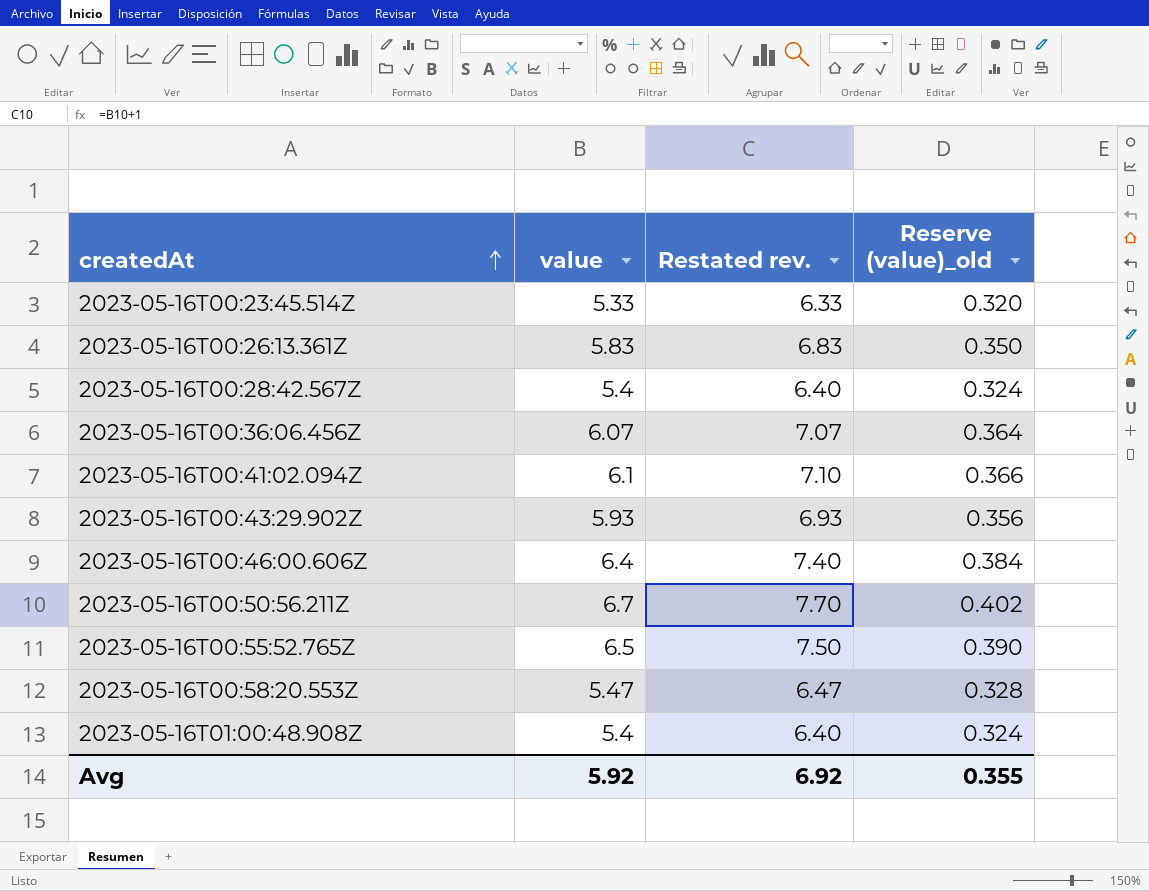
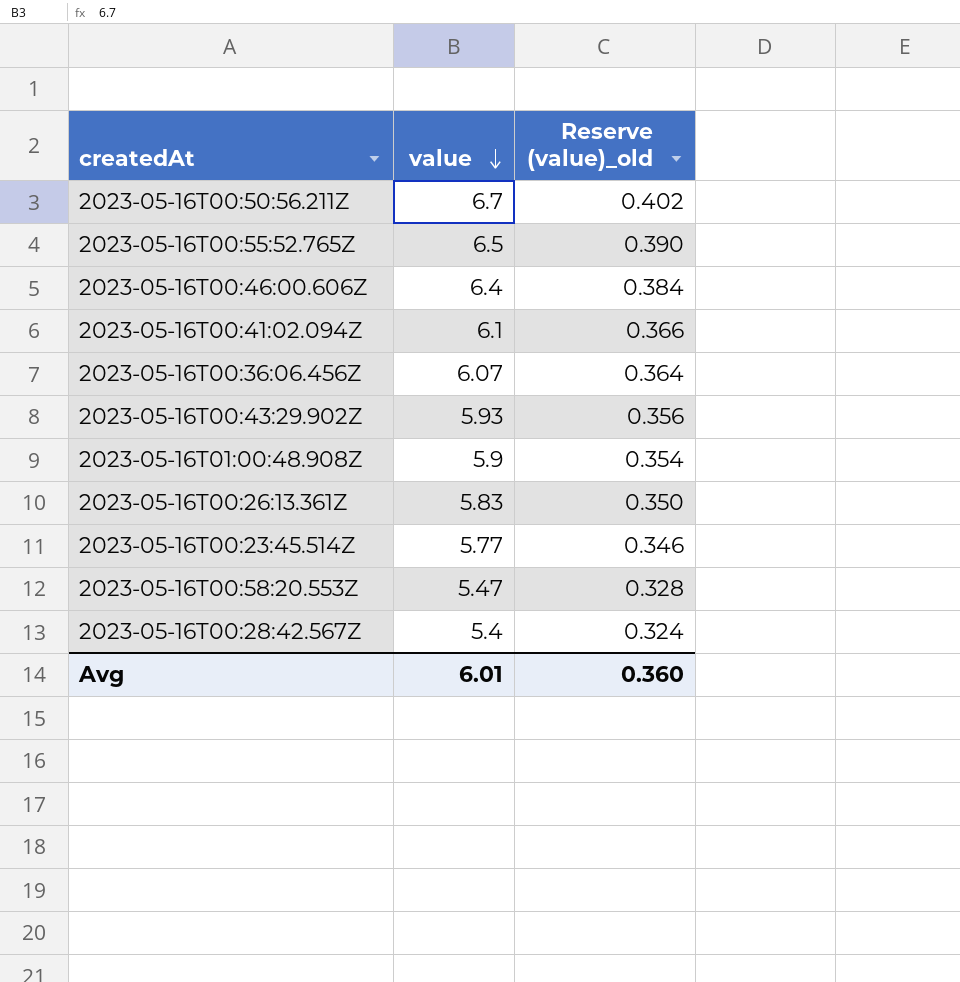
row order: createdAt ascending -> value descending
column Restated rev. | formula: [value] + 1 -> none
2023-05-16T01:00:48.908Z | value: 5.4 -> 5.9
2023-05-16T01:00:48.908Z | Reserve (value)_old: 0.324 -> 0.354
2023-05-16T00:23:45.514Z | value: 5.33 -> 5.77
2023-05-16T00:23:45.514Z | Reserve (value)_old: 0.320 -> 0.346
Avg | value: 5.92 -> 6.01
Avg | Reserve (value)_old: 0.355 -> 0.360

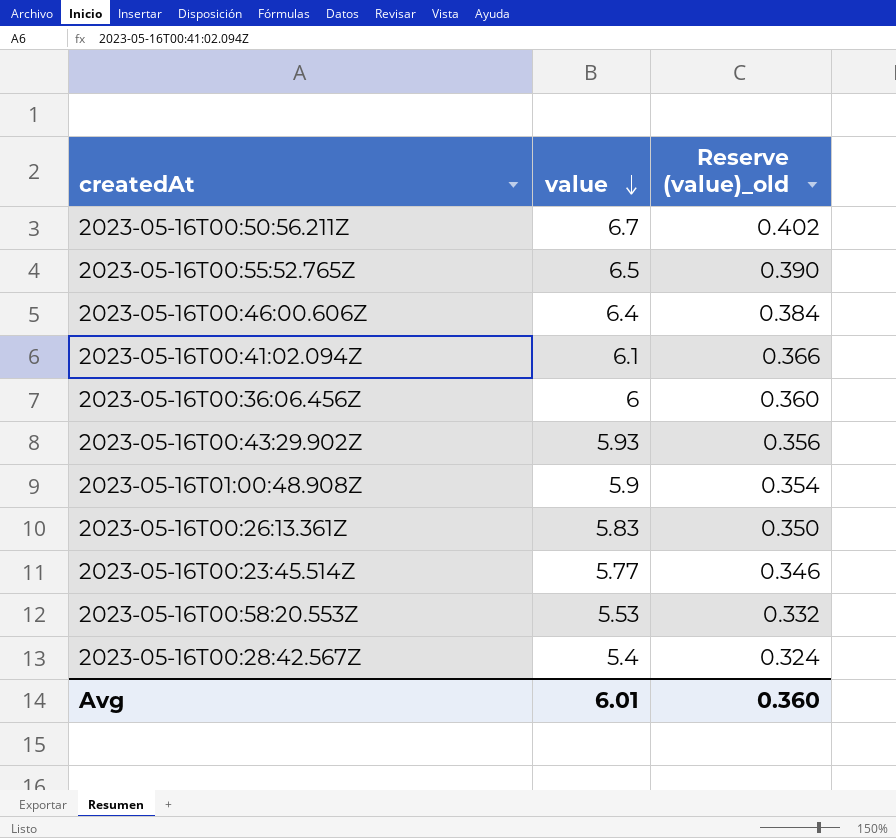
2023-05-16T00:36:06.456Z | value: 6.07 -> 6
2023-05-16T00:36:06.456Z | Reserve (value)_old: 0.364 -> 0.360
2023-05-16T00:58:20.553Z | value: 5.47 -> 5.53
2023-05-16T00:58:20.553Z | Reserve (value)_old: 0.328 -> 0.332

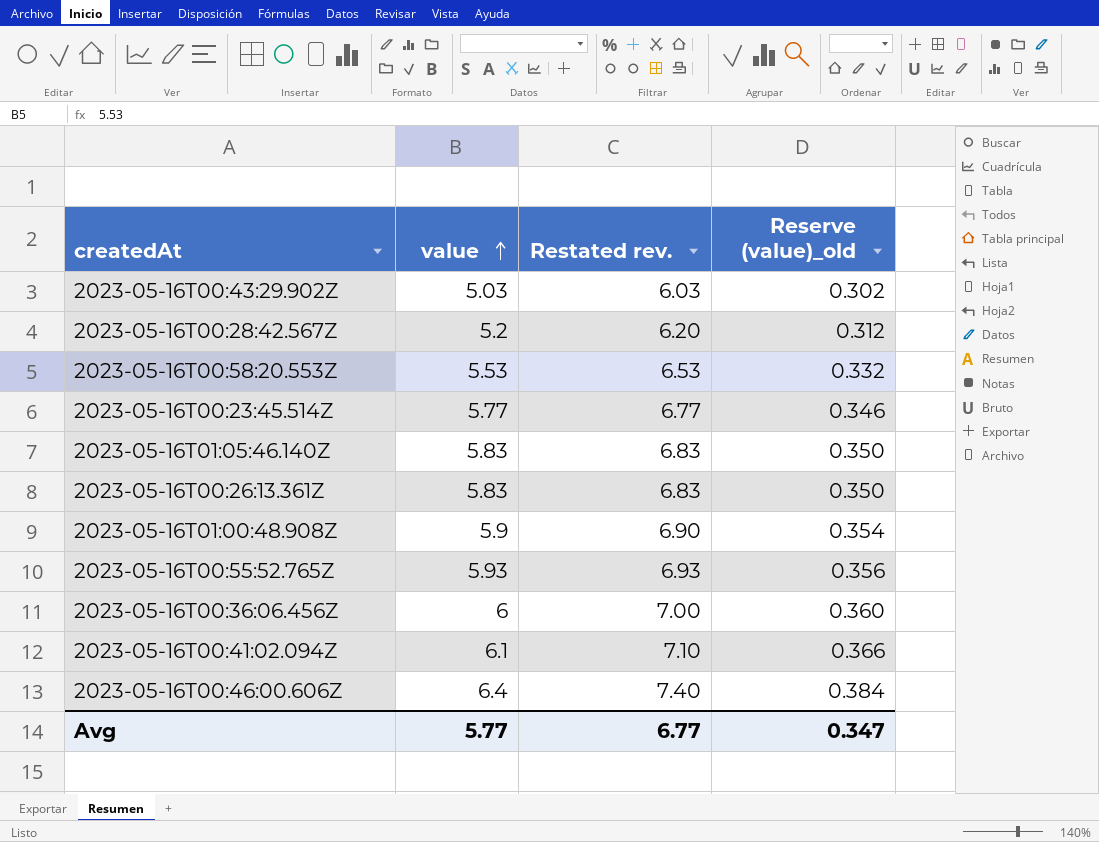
row order: value descending -> value ascending
column Restated rev. | formula: none -> [value] + 1
row 2023-05-16T00:50:56.211Z: 6.7 | 0.402 -> none
2023-05-16T00:43:29.902Z | value: 5.93 -> 5.03
2023-05-16T00:43:29.902Z | Reserve (value)_old: 0.356 -> 0.302
2023-05-16T00:28:42.567Z | value: 5.4 -> 5.2
2023-05-16T00:28:42.567Z | Reserve (value)_old: 0.324 -> 0.312
row 2023-05-16T01:05:46.140Z: none -> 5.83 | 6.83 | 0.350
2023-05-16T00:55:52.765Z | value: 6.5 -> 5.93
2023-05-16T00:55:52.765Z | Reserve (value)_old: 0.390 -> 0.356
Avg | value: 6.01 -> 5.77
Avg | Reserve (value)_old: 0.360 -> 0.347

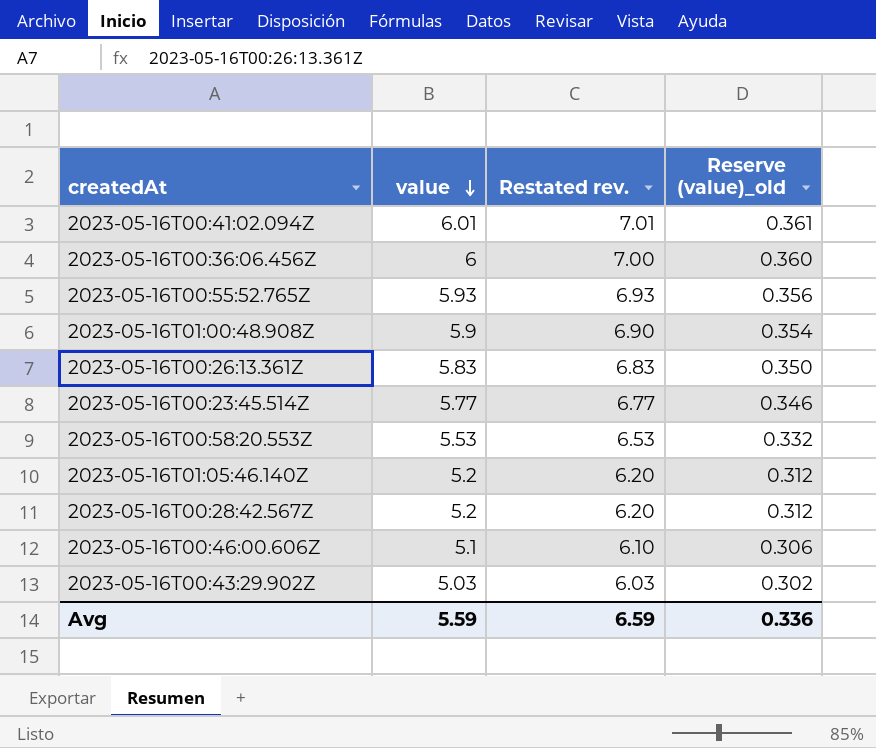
row order: value ascending -> value descending
2023-05-16T00:41:02.094Z | value: 6.1 -> 6.01
2023-05-16T00:41:02.094Z | Restated rev.: 7.10 -> 7.01
2023-05-16T00:41:02.094Z | Reserve (value)_old: 0.366 -> 0.361
2023-05-16T01:05:46.140Z | value: 5.83 -> 5.2
2023-05-16T01:05:46.140Z | Restated rev.: 6.83 -> 6.20
2023-05-16T01:05:46.140Z | Reserve (value)_old: 0.350 -> 0.312
2023-05-16T00:46:00.606Z | value: 6.4 -> 5.1
2023-05-16T00:46:00.606Z | Restated rev.: 7.40 -> 6.10
2023-05-16T00:46:00.606Z | Reserve (value)_old: 0.384 -> 0.306
Avg | value: 5.77 -> 5.59
Avg | Restated rev.: 6.77 -> 6.59
Avg | Reserve (value)_old: 0.347 -> 0.336

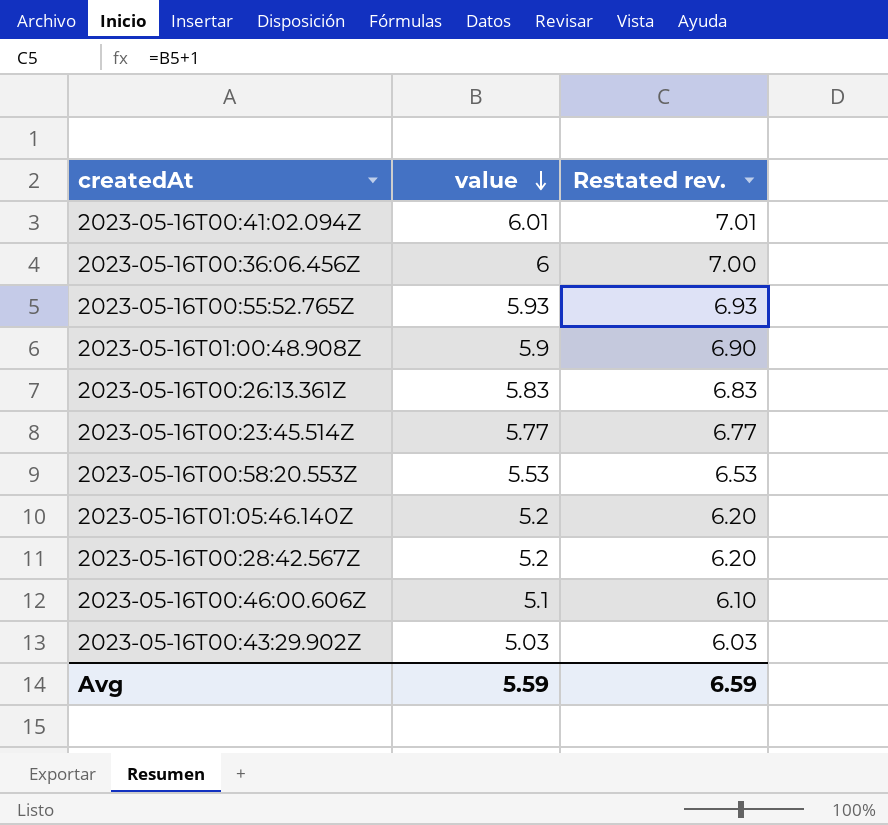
column Reserve (value)_old | formula: [value] * 0.06 -> none

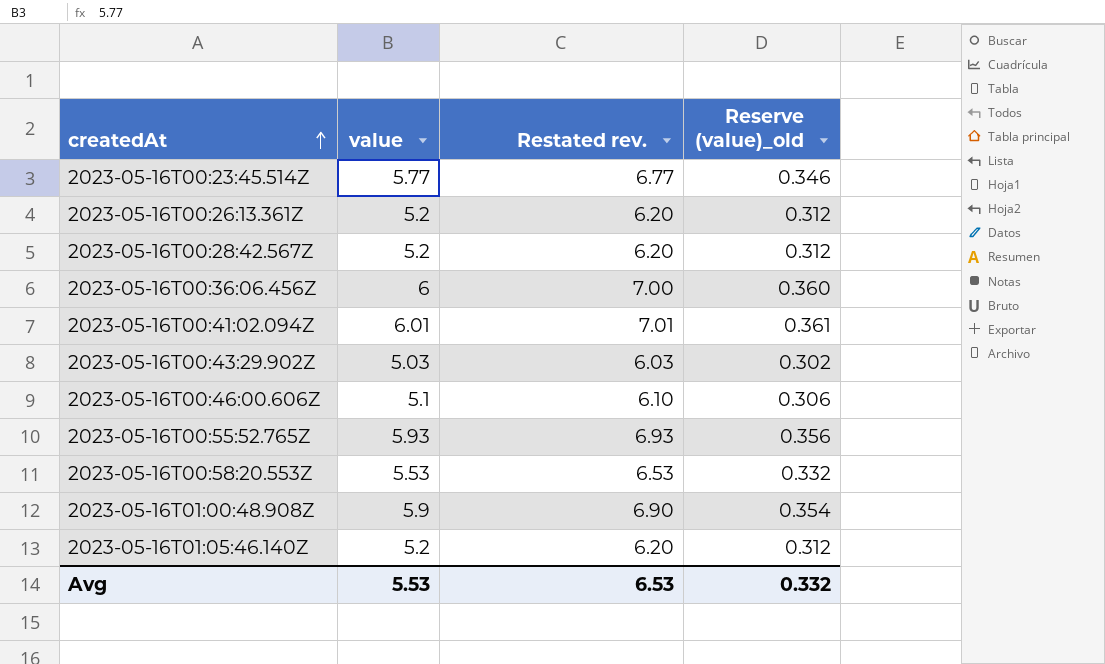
row order: value descending -> createdAt ascending
column Reserve (value)_old | formula: none -> [value] * 0.06
2023-05-16T00:26:13.361Z | value: 5.83 -> 5.2
2023-05-16T00:26:13.361Z | Restated rev.: 6.83 -> 6.20
Avg | value: 5.59 -> 5.53
Avg | Restated rev.: 6.59 -> 6.53

